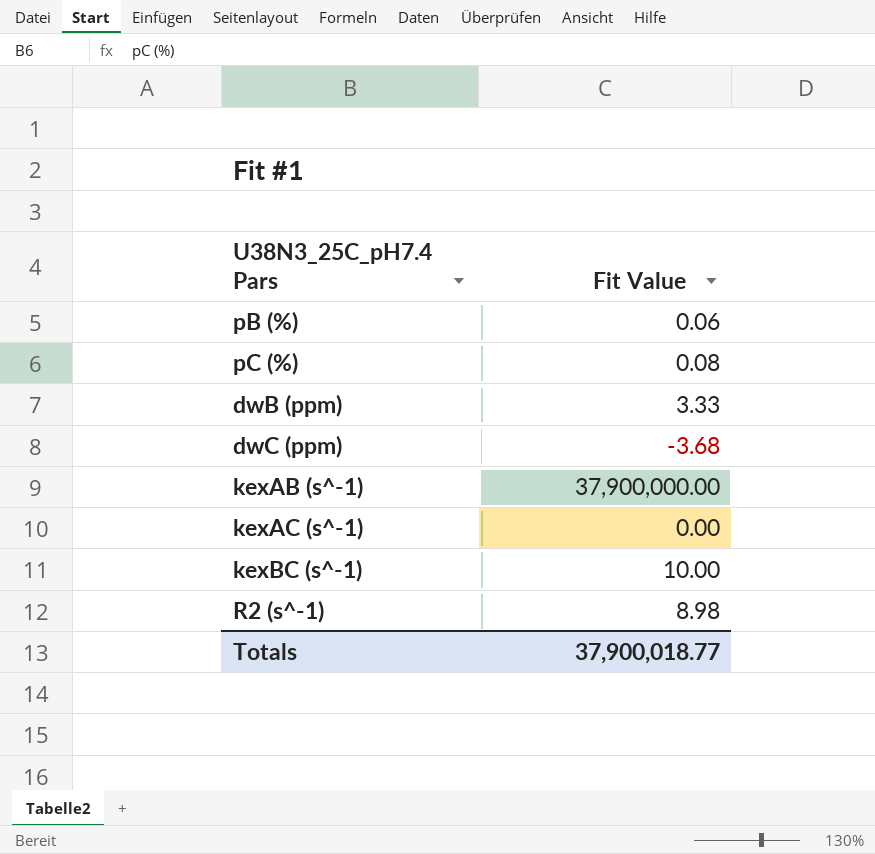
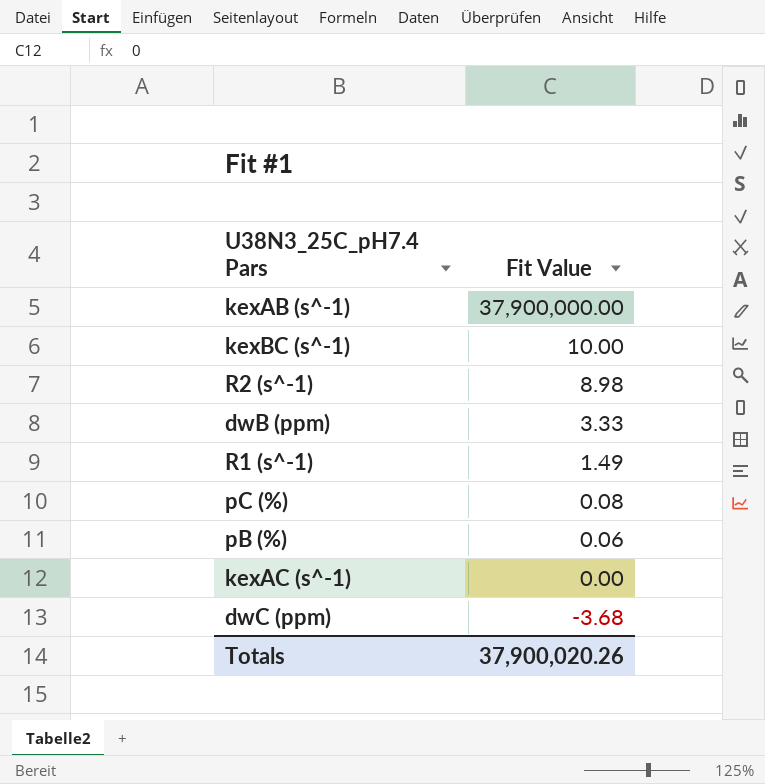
row order: none -> Fit Value descending
row R1 (s^-1): none -> 1.49
Totals | Fit Value: 37,900,018.77 -> 37,900,020.26

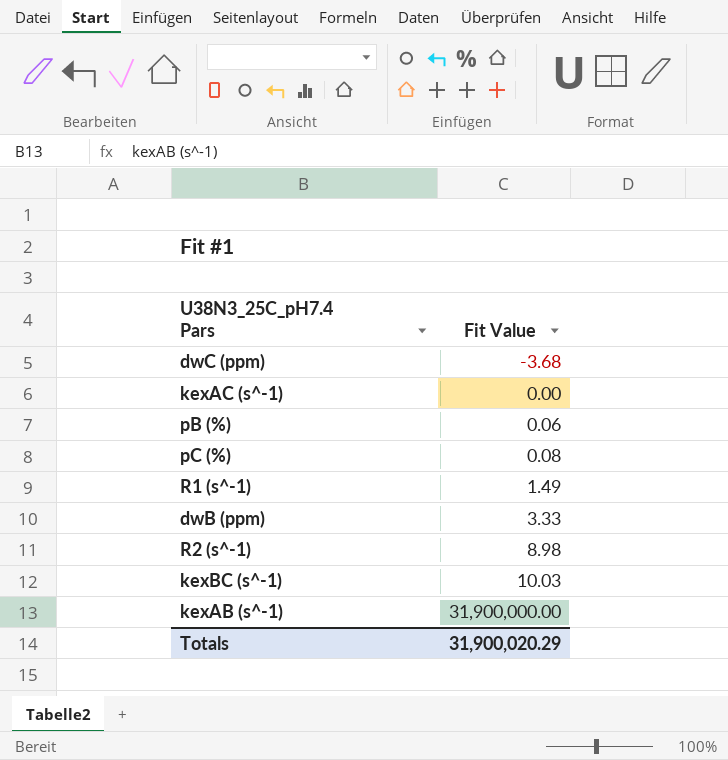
row order: Fit Value descending -> Fit Value ascending
kexBC (s^-1) | Fit Value: 10.00 -> 10.03
kexAB (s^-1) | Fit Value: 37,900,000.00 -> 31,900,000.00
Totals | Fit Value: 37,900,020.26 -> 31,900,020.29

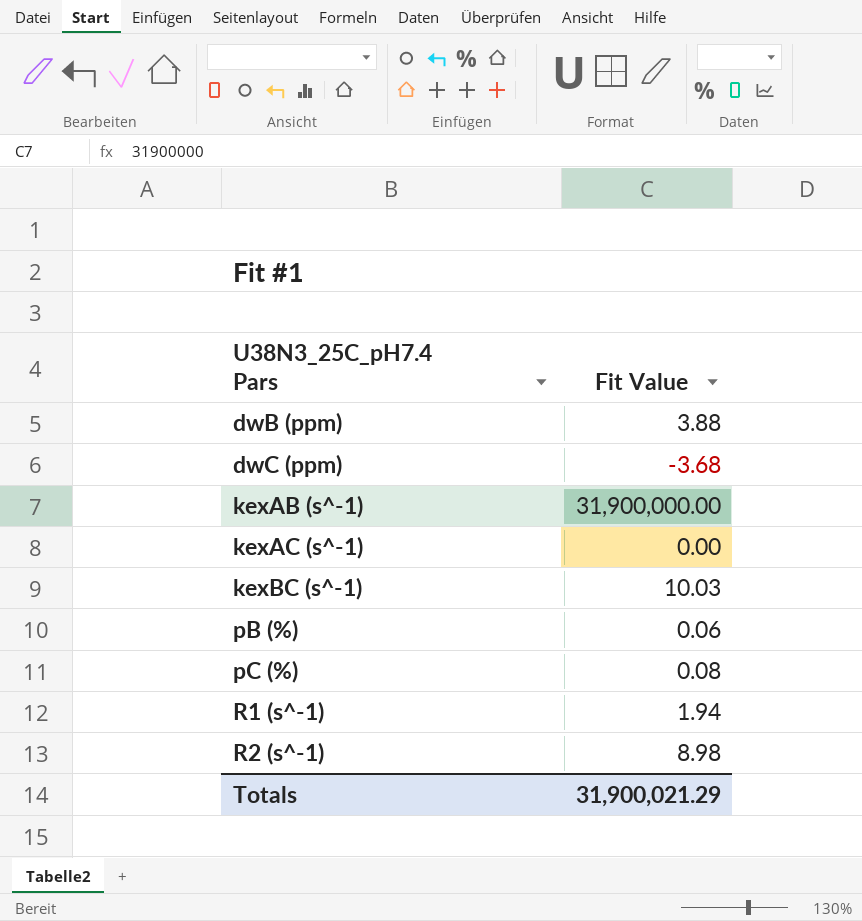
row order: Fit Value ascending -> U38N3_25C_pH7.4 Pars ascending
dwB (ppm) | Fit Value: 3.33 -> 3.88
R1 (s^-1) | Fit Value: 1.49 -> 1.94
Totals | Fit Value: 31,900,020.29 -> 31,900,021.29

